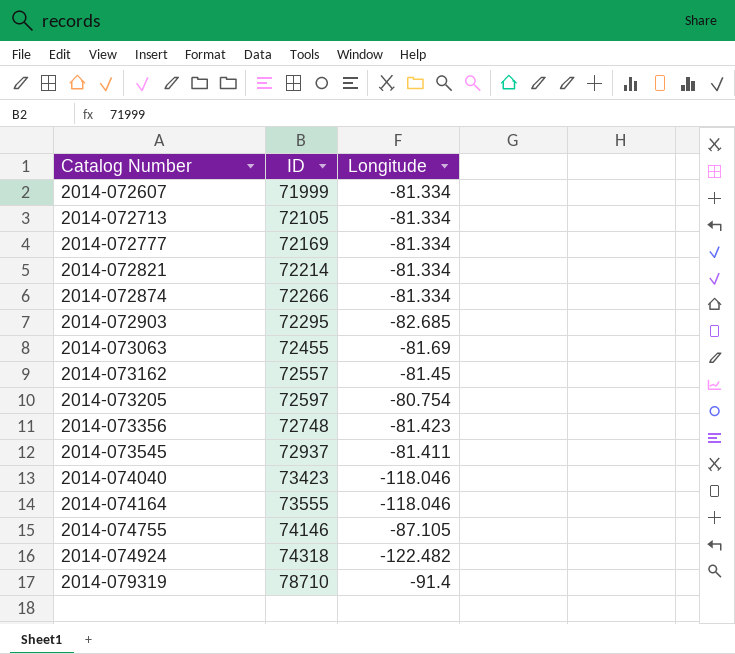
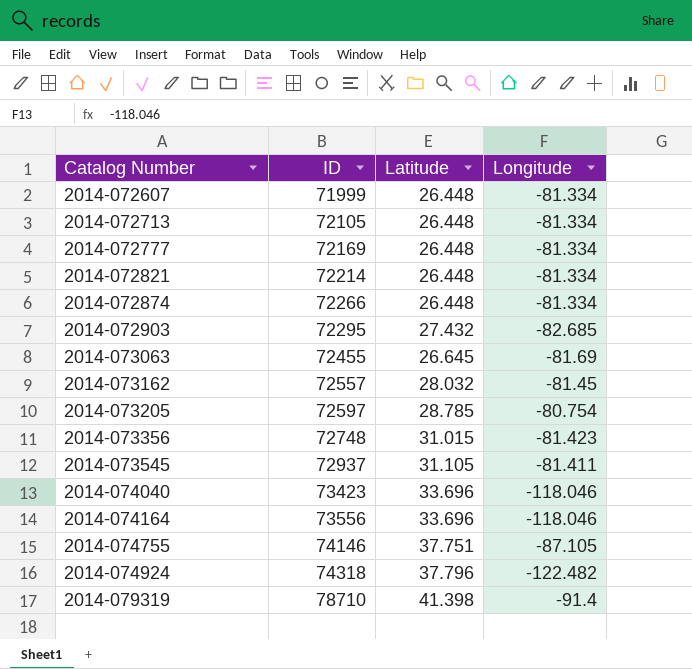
column Latitude | position: none -> 3
2014-074164 | ID: 73555 -> 73556

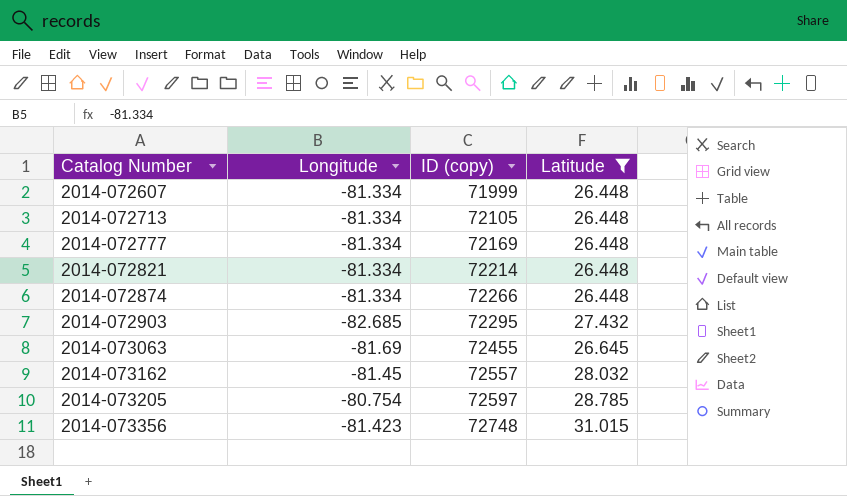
filter: none -> Latitude <= 31.015
column Longitude | position: 4 -> 2
column name: ID -> ID (copy)

